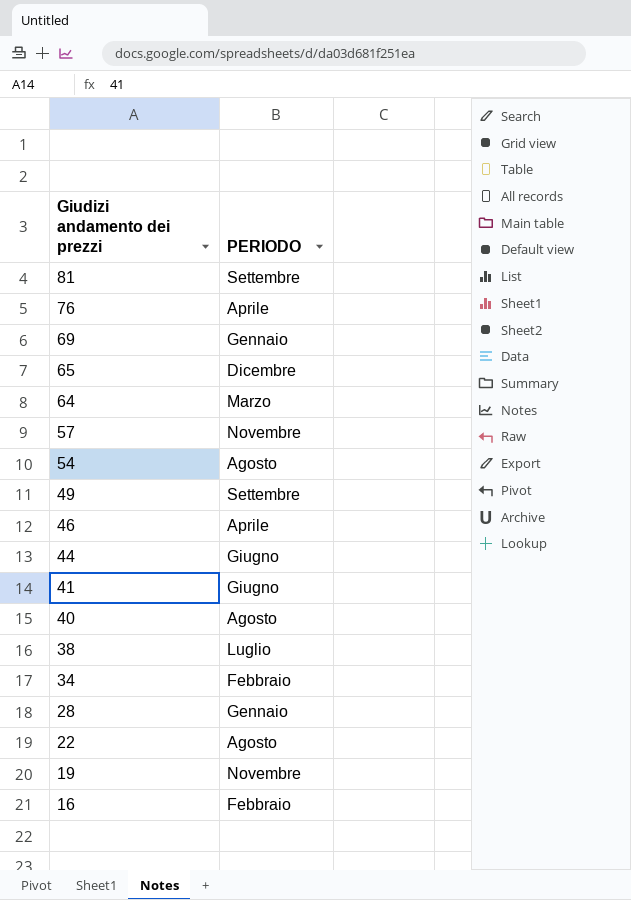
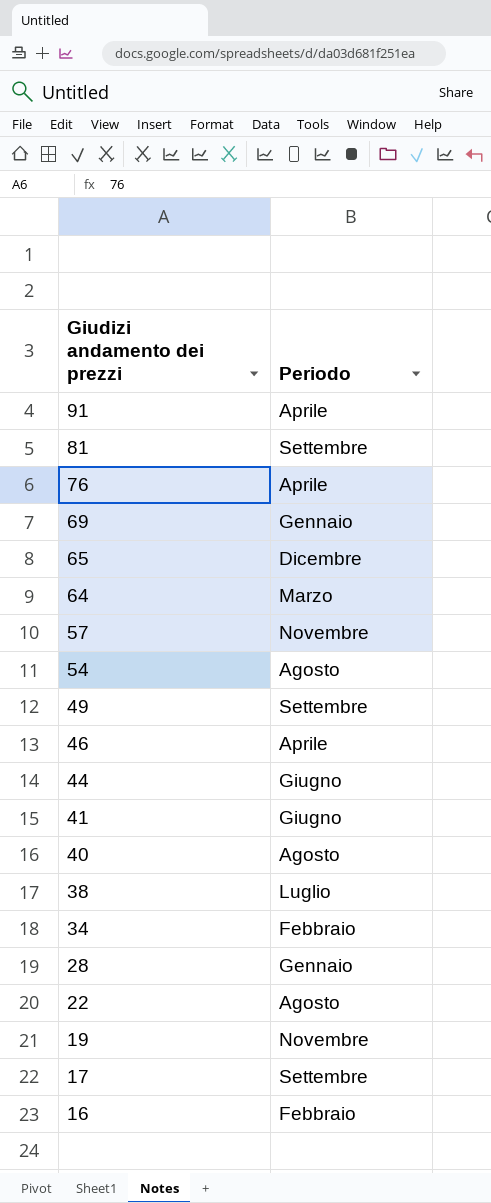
column name: PERIODO -> Periodo
row 91: none -> Aprile
row 17: none -> Settembre

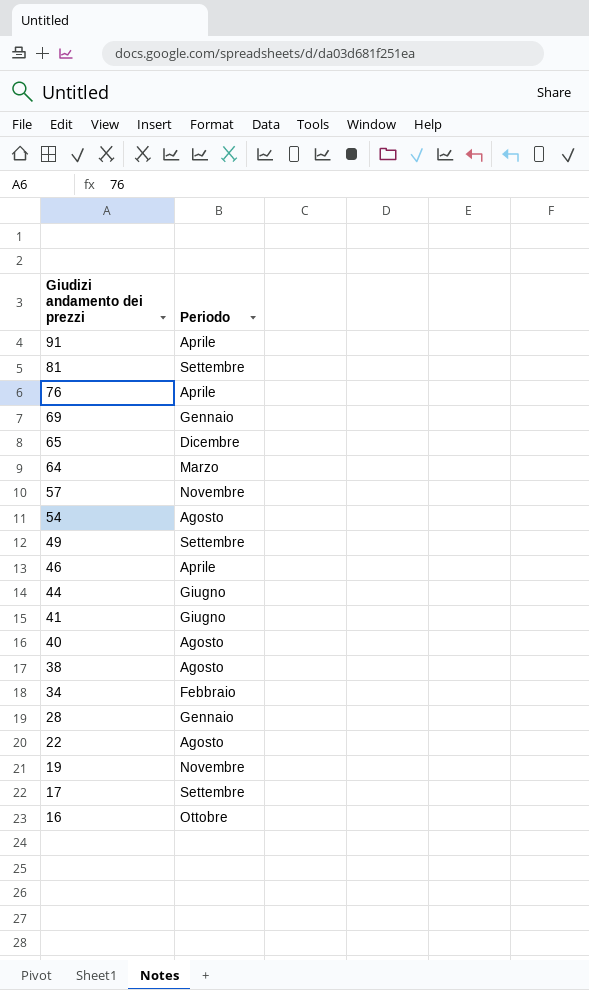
38 | Periodo: Luglio -> Agosto
16 | Periodo: Febbraio -> Ottobre

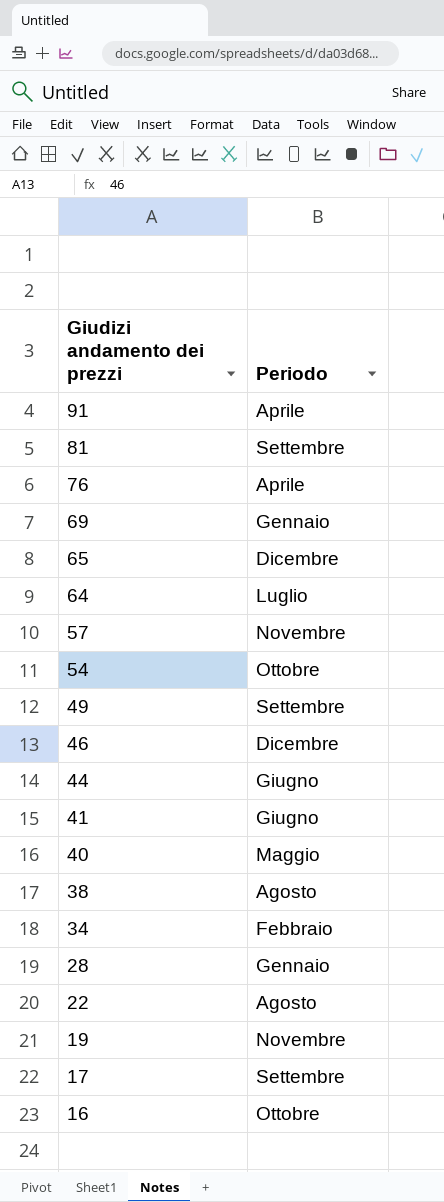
64 | Periodo: Marzo -> Luglio
54 | Periodo: Agosto -> Ottobre
46 | Periodo: Aprile -> Dicembre
40 | Periodo: Agosto -> Maggio

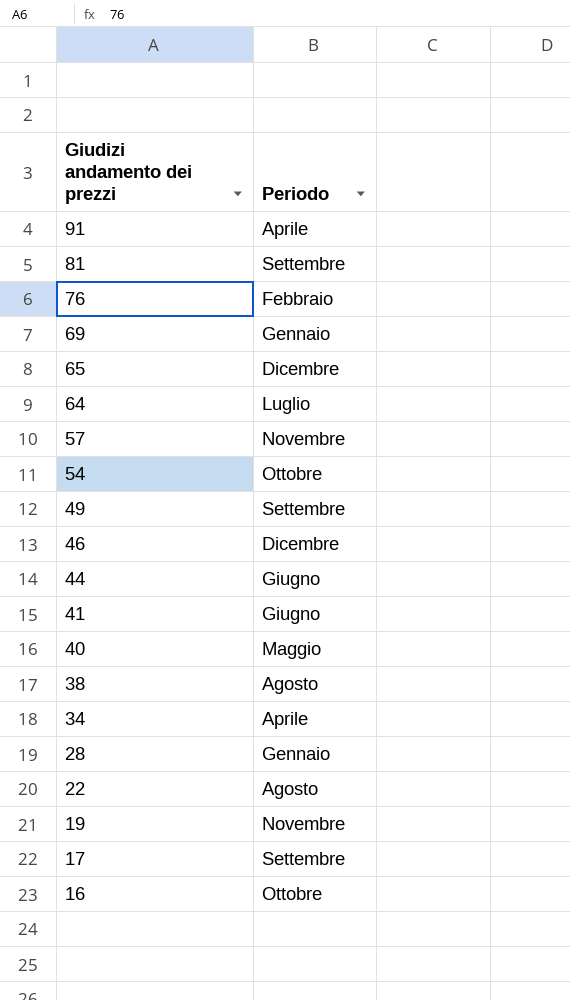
76 | Periodo: Aprile -> Febbraio
34 | Periodo: Febbraio -> Aprile

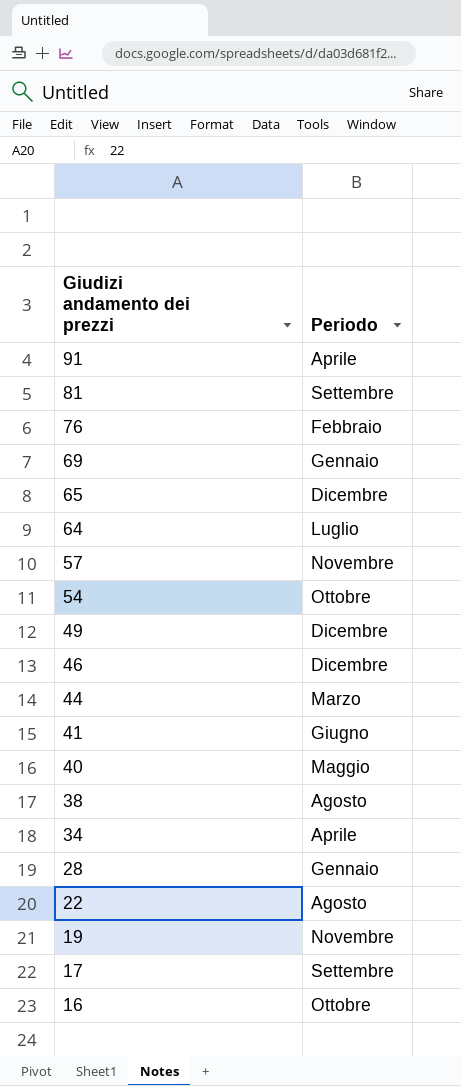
49 | Periodo: Settembre -> Dicembre
44 | Periodo: Giugno -> Marzo

